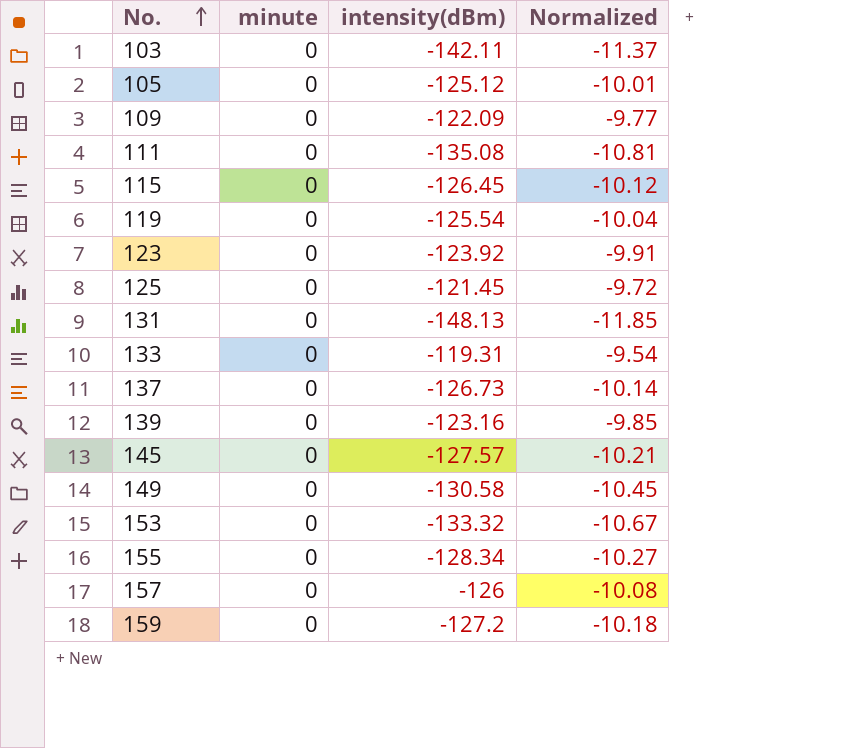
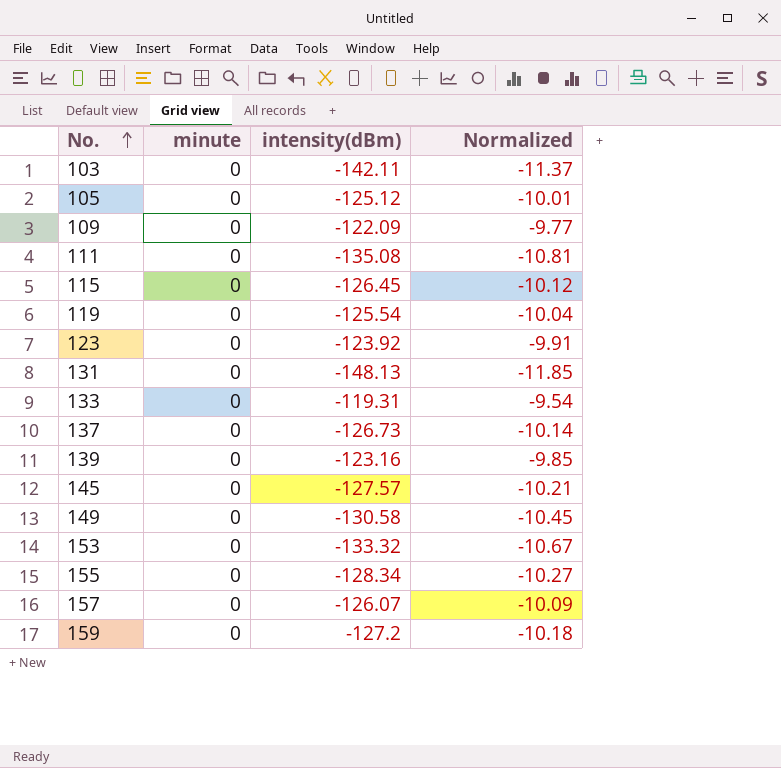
row 125: 0 | -121.45 | -9.72 -> none
157 | intensity(dBm): -126 -> -126.07
157 | Normalized: -10.08 -> -10.09

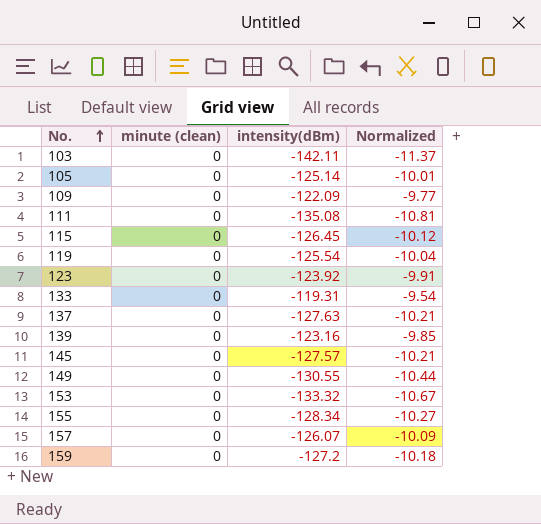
column name: minute -> minute (clean)
row 131: 0 | -148.13 | -11.85 -> none
105 | intensity(dBm): -125.12 -> -125.14
137 | intensity(dBm): -126.73 -> -127.63
137 | Normalized: -10.14 -> -10.21
149 | intensity(dBm): -130.58 -> -130.55
149 | Normalized: -10.45 -> -10.44

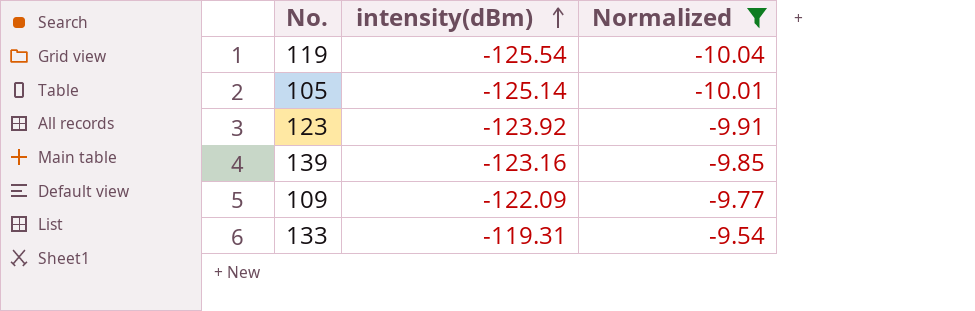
filter: none -> Normalized >= -10.04
row order: No. ascending -> intensity(dBm) ascending
column minute (clean) | position: 2 -> none

